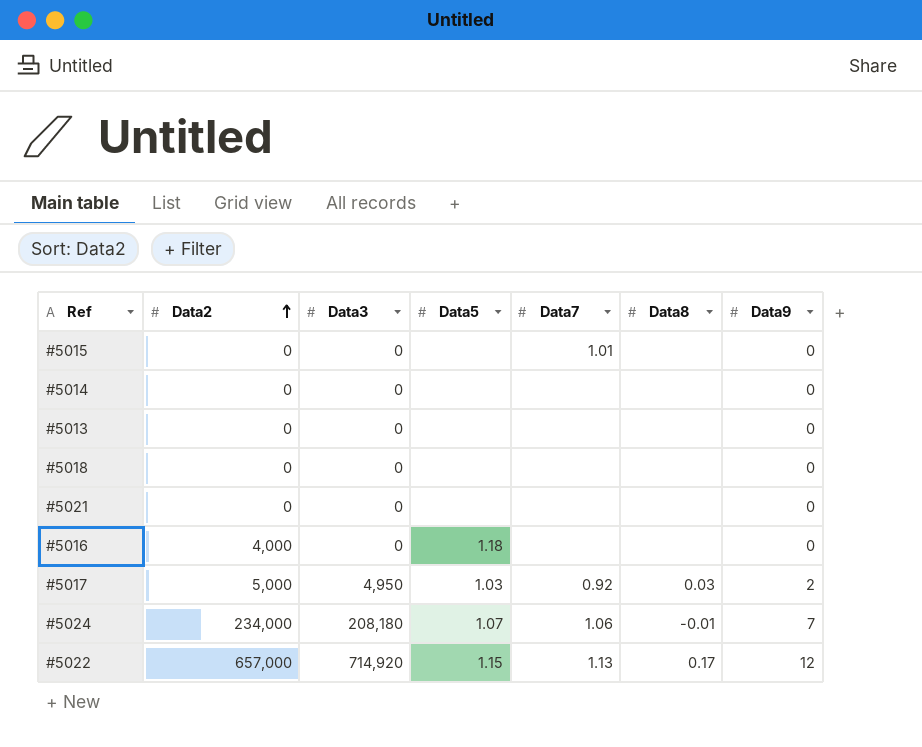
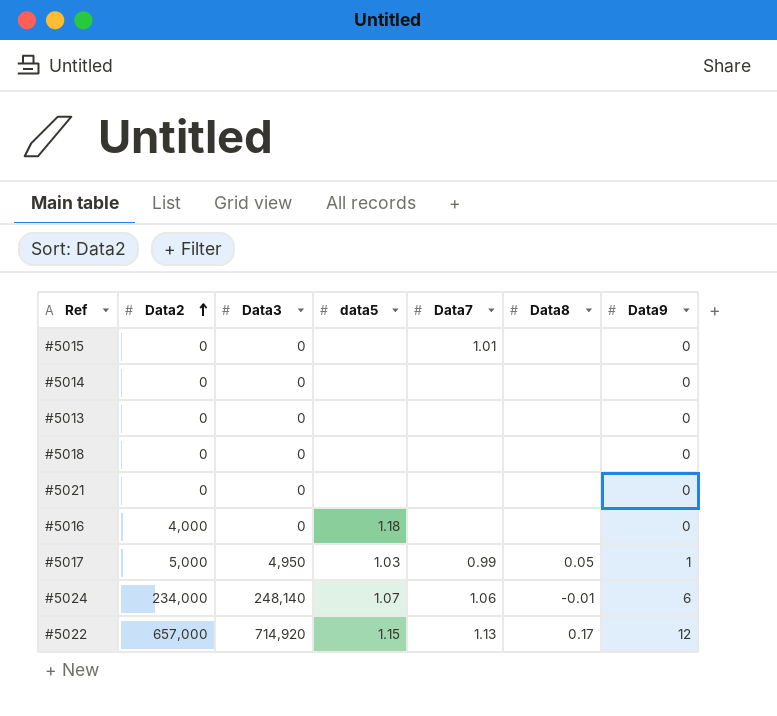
column name: Data5 -> data5
#5017 | Data7: 0.92 -> 0.99
#5017 | Data8: 0.03 -> 0.05
#5017 | Data9: 2 -> 1
#5024 | Data3: 208,180 -> 248,140
#5024 | Data9: 7 -> 6

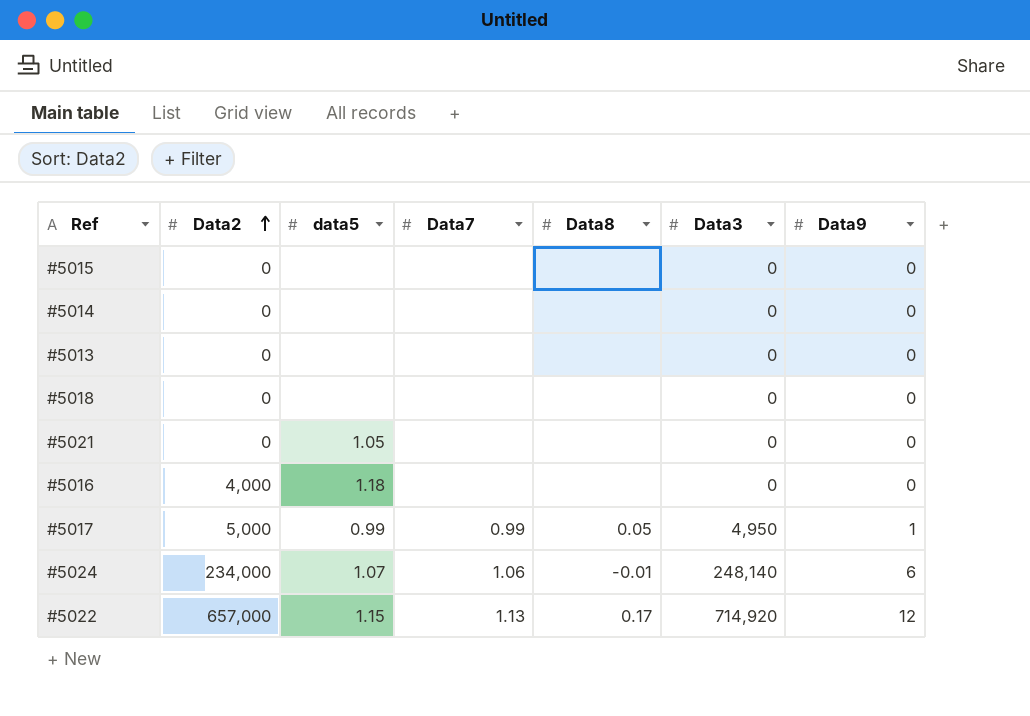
column Data3 | position: 3 -> 6
#5015 | Data7: 1.01 -> none
#5021 | data5: none -> 1.05
#5017 | data5: 1.03 -> 0.99

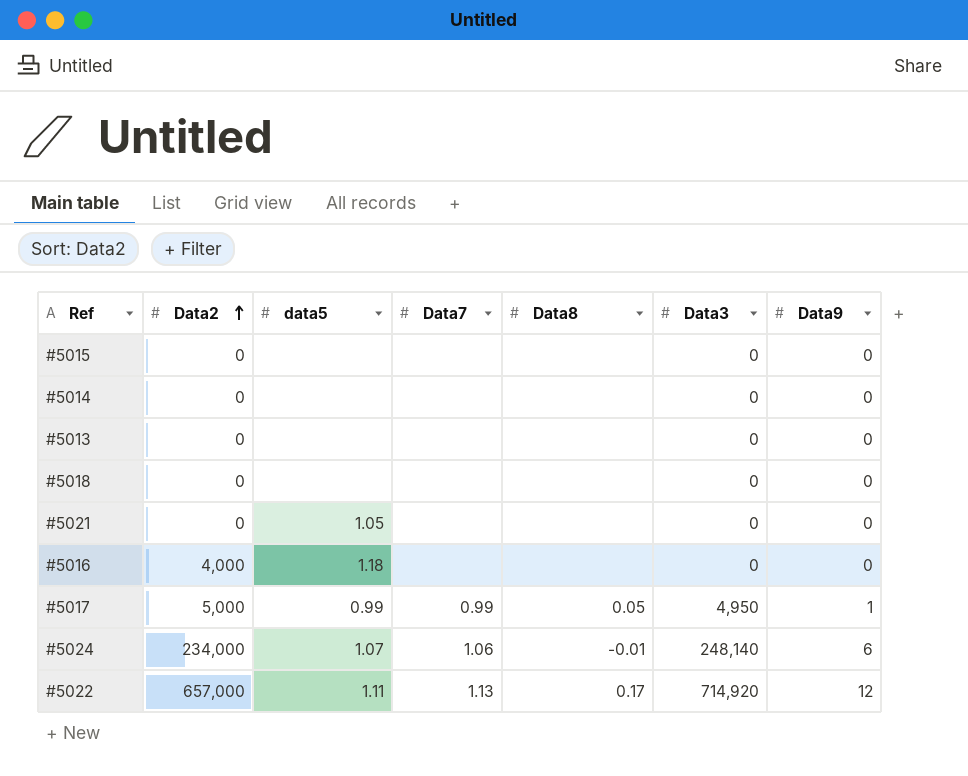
#5022 | data5: 1.15 -> 1.11

